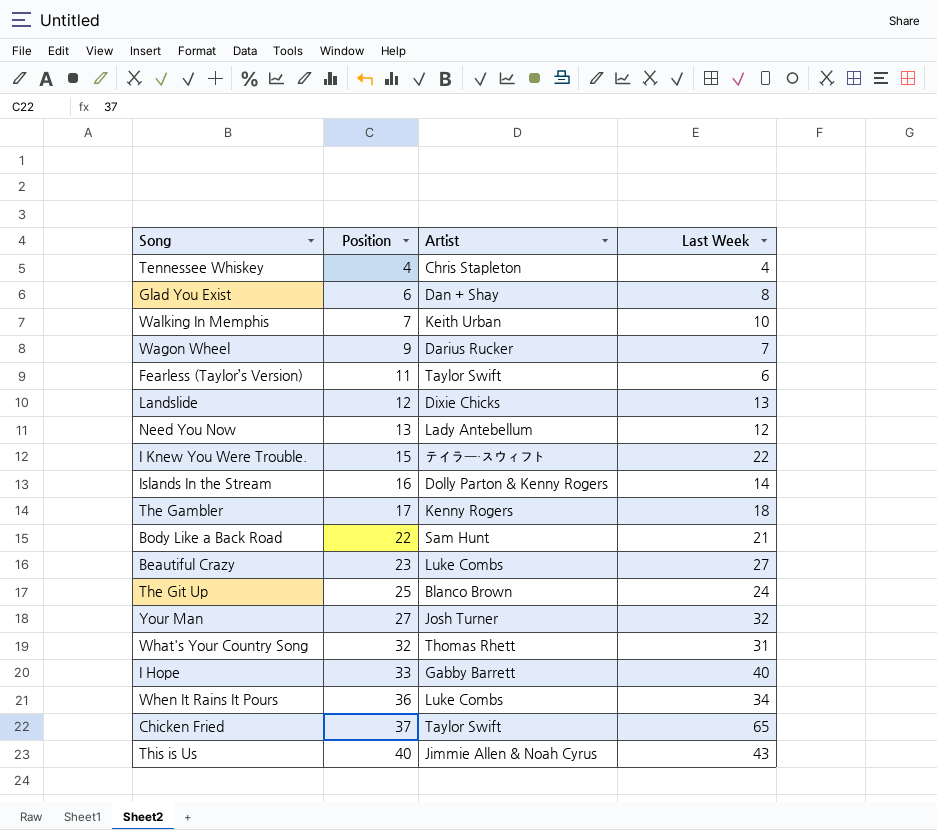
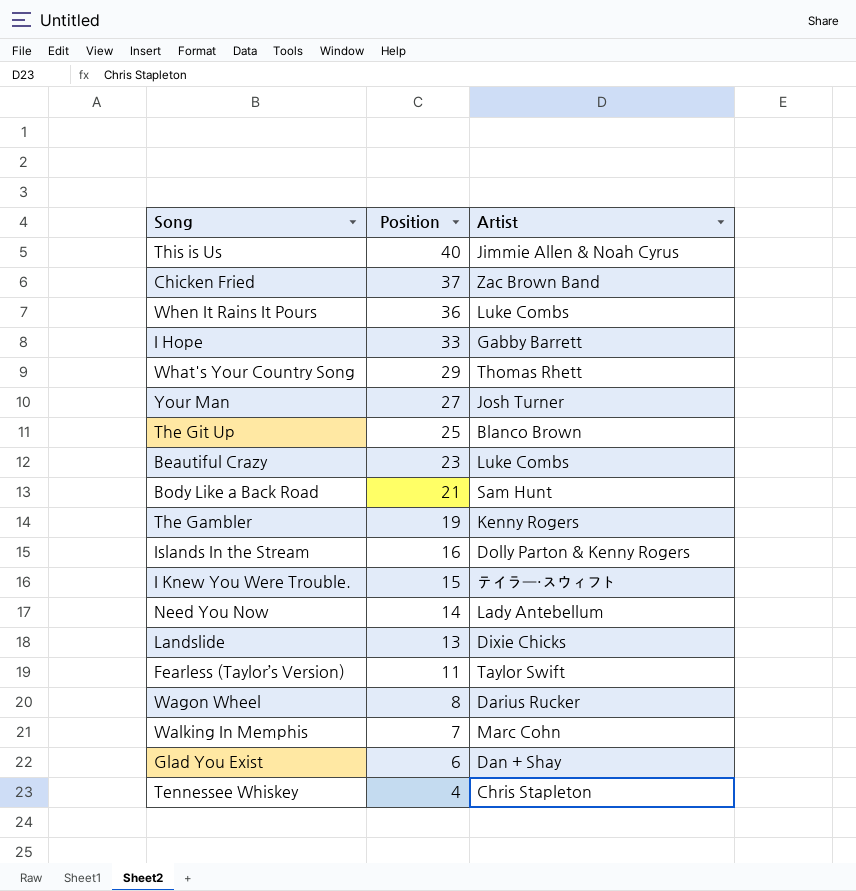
row order: Position ascending -> Position descending
column Last Week | position: 4 -> none
Chicken Fried | Artist: Taylor Swift -> Zac Brown Band
What's Your Country Song | Position: 32 -> 29
Body Like a Back Road | Position: 22 -> 21
The Gambler | Position: 17 -> 19
Need You Now | Position: 13 -> 14
Landslide | Position: 12 -> 13
Wagon Wheel | Position: 9 -> 8
Walking In Memphis | Artist: Keith Urban -> Marc Cohn

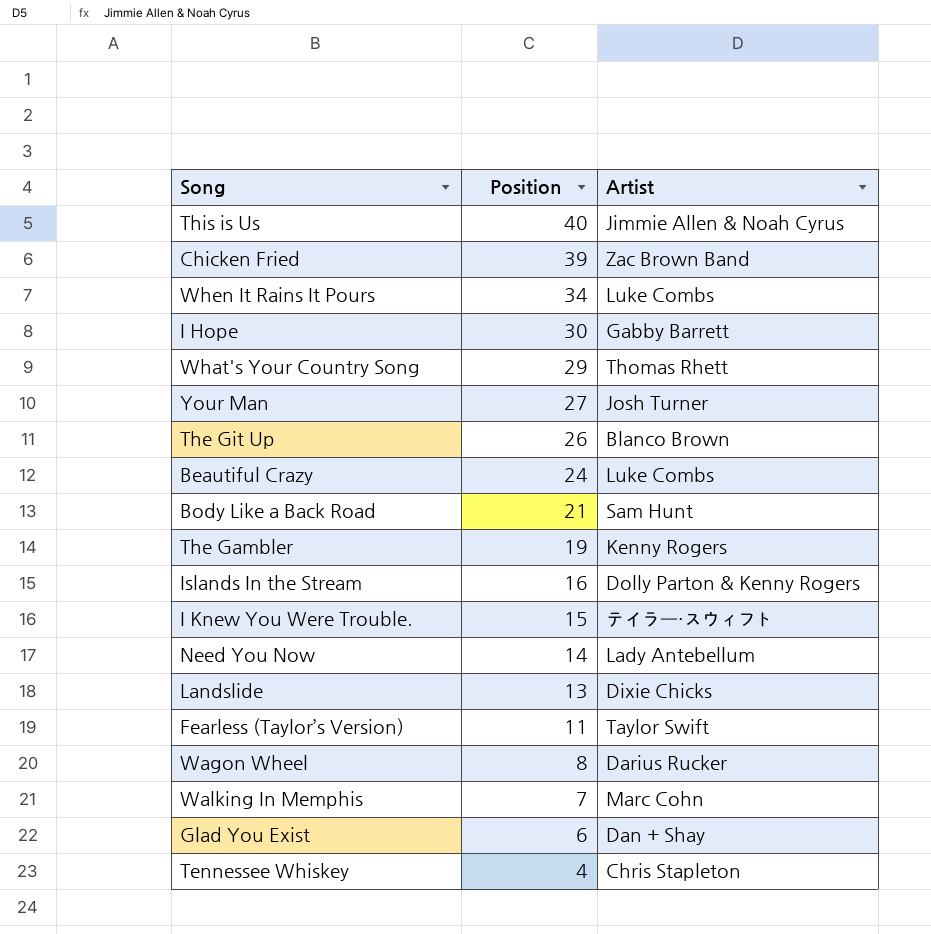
Chicken Fried | Position: 37 -> 39
When It Rains It Pours | Position: 36 -> 34
I Hope | Position: 33 -> 30
The Git Up | Position: 25 -> 26
Beautiful Crazy | Position: 23 -> 24

